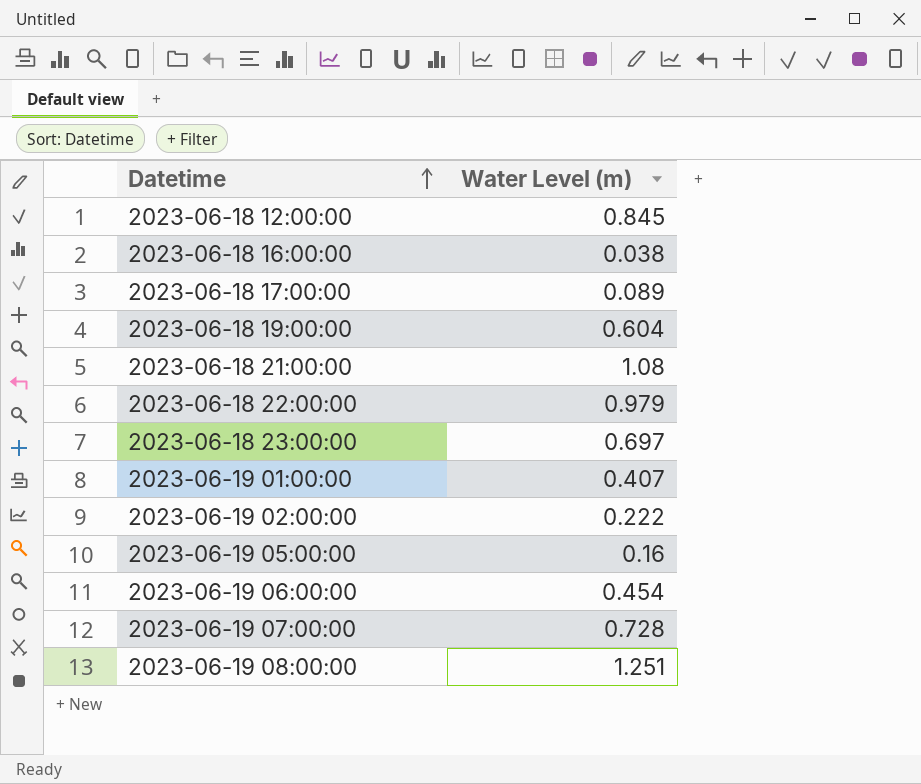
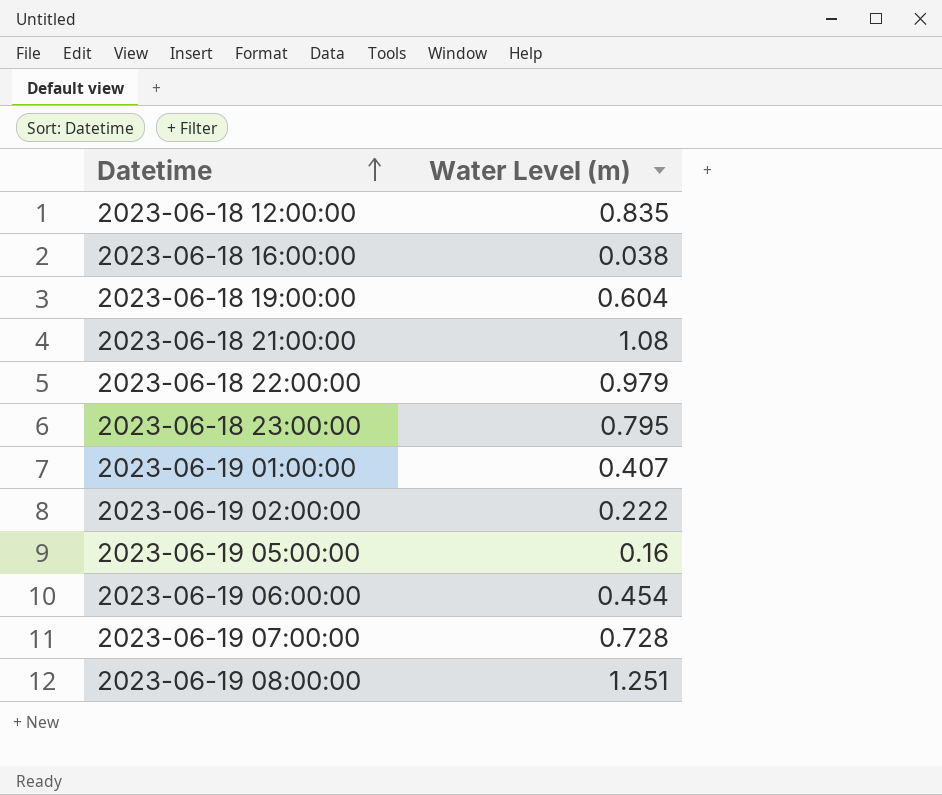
row 2023-06-18 17:00:00: 0.089 -> none
2023-06-18 12:00:00 | Water Level (m): 0.845 -> 0.835
2023-06-18 23:00:00 | Water Level (m): 0.697 -> 0.795

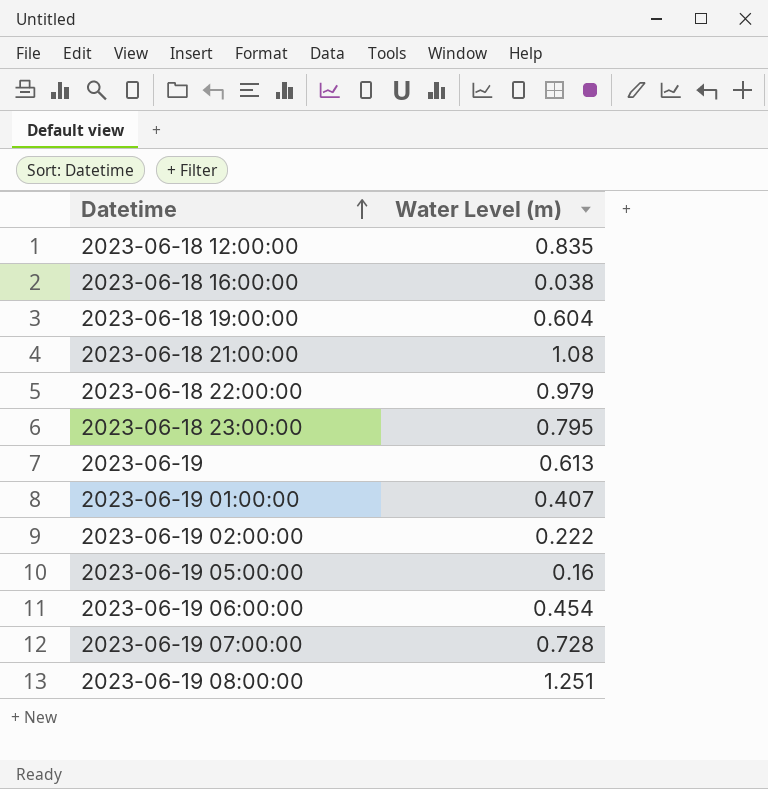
row 2023-06-19: none -> 0.613

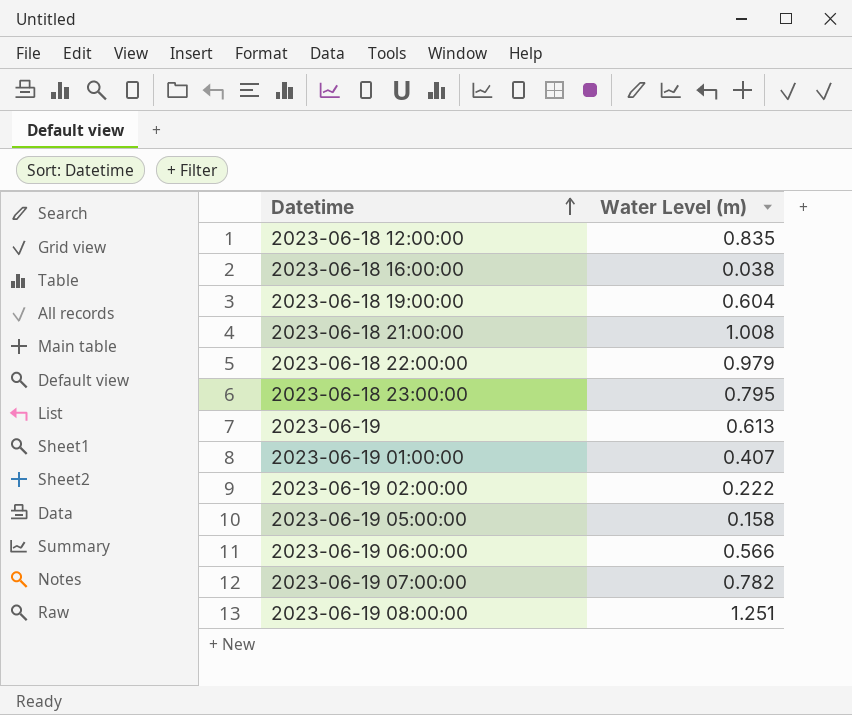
2023-06-18 21:00:00 | Water Level (m): 1.08 -> 1.008
2023-06-19 05:00:00 | Water Level (m): 0.16 -> 0.158
2023-06-19 06:00:00 | Water Level (m): 0.454 -> 0.566
2023-06-19 07:00:00 | Water Level (m): 0.728 -> 0.782

